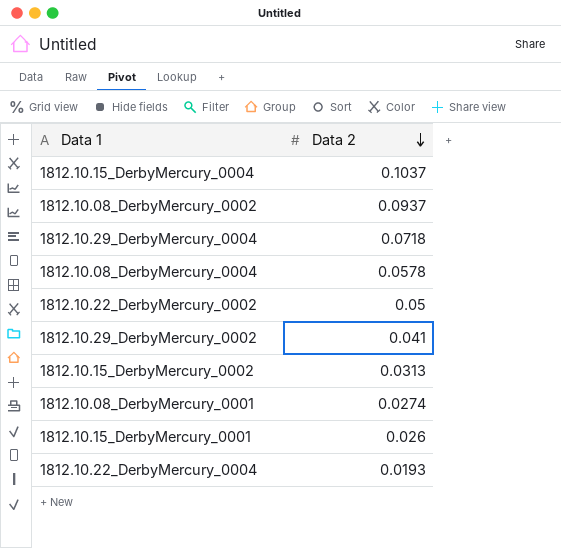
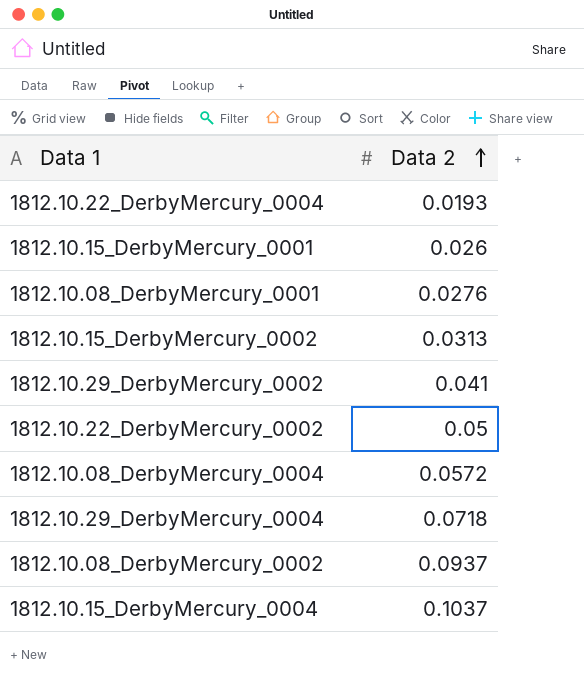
row order: Data 2 descending -> Data 2 ascending
1812.10.08_DerbyMercury_0001 | Data 2: 0.0274 -> 0.0276
1812.10.08_DerbyMercury_0004 | Data 2: 0.0578 -> 0.0572

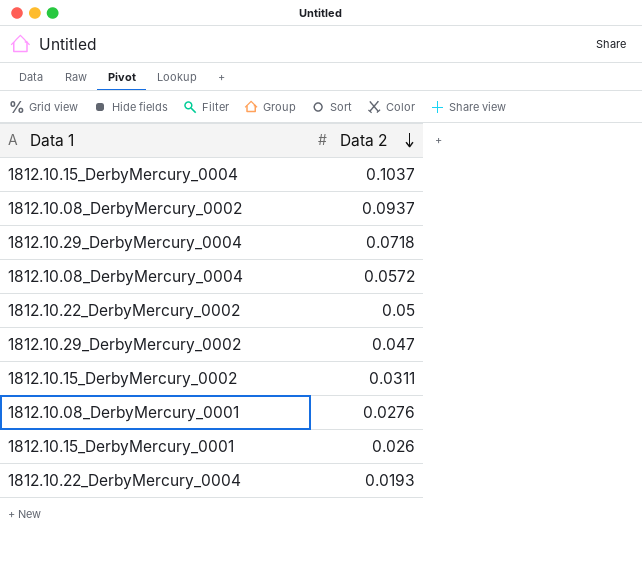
row order: Data 2 ascending -> Data 2 descending
1812.10.29_DerbyMercury_0002 | Data 2: 0.041 -> 0.047
1812.10.15_DerbyMercury_0002 | Data 2: 0.0313 -> 0.0311

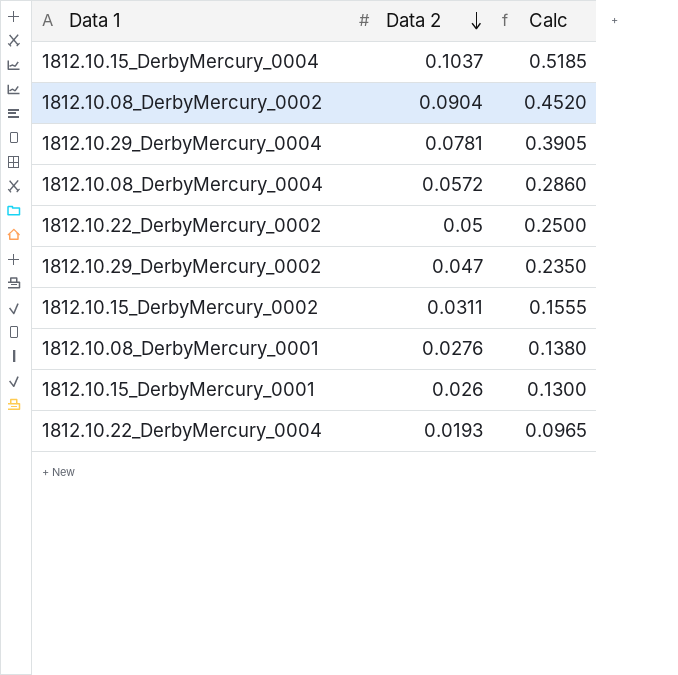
column Calc | formula: none -> [Data 2] * 5
1812.10.08_DerbyMercury_0002 | Data 2: 0.0937 -> 0.0904
1812.10.29_DerbyMercury_0004 | Data 2: 0.0718 -> 0.0781

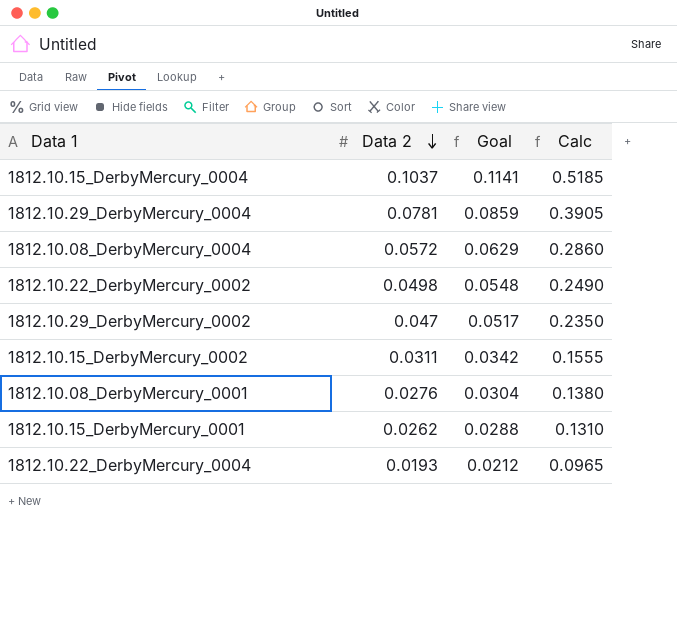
column Goal | formula: none -> [Data 2] * 1.1
row 1812.10.08_DerbyMercury_0002: 0.0904 | 0.4520 -> none
1812.10.22_DerbyMercury_0002 | Data 2: 0.05 -> 0.0498
1812.10.22_DerbyMercury_0002 | Calc: 0.2500 -> 0.2490
1812.10.15_DerbyMercury_0001 | Data 2: 0.026 -> 0.0262
1812.10.15_DerbyMercury_0001 | Calc: 0.1300 -> 0.1310

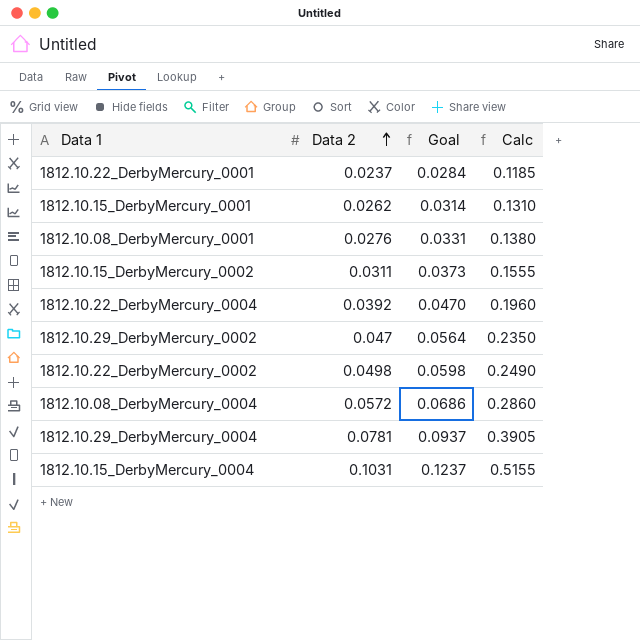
row order: Data 2 descending -> Data 2 ascending
column Goal | formula: [Data 2] * 1.1 -> [Data 2] * 1.2
row 1812.10.22_DerbyMercury_0001: none -> 0.0237 | 0.0284 | 0.1185
1812.10.22_DerbyMercury_0004 | Data 2: 0.0193 -> 0.0392
1812.10.22_DerbyMercury_0004 | Calc: 0.0965 -> 0.1960
1812.10.15_DerbyMercury_0004 | Data 2: 0.1037 -> 0.1031
1812.10.15_DerbyMercury_0004 | Calc: 0.5185 -> 0.5155

